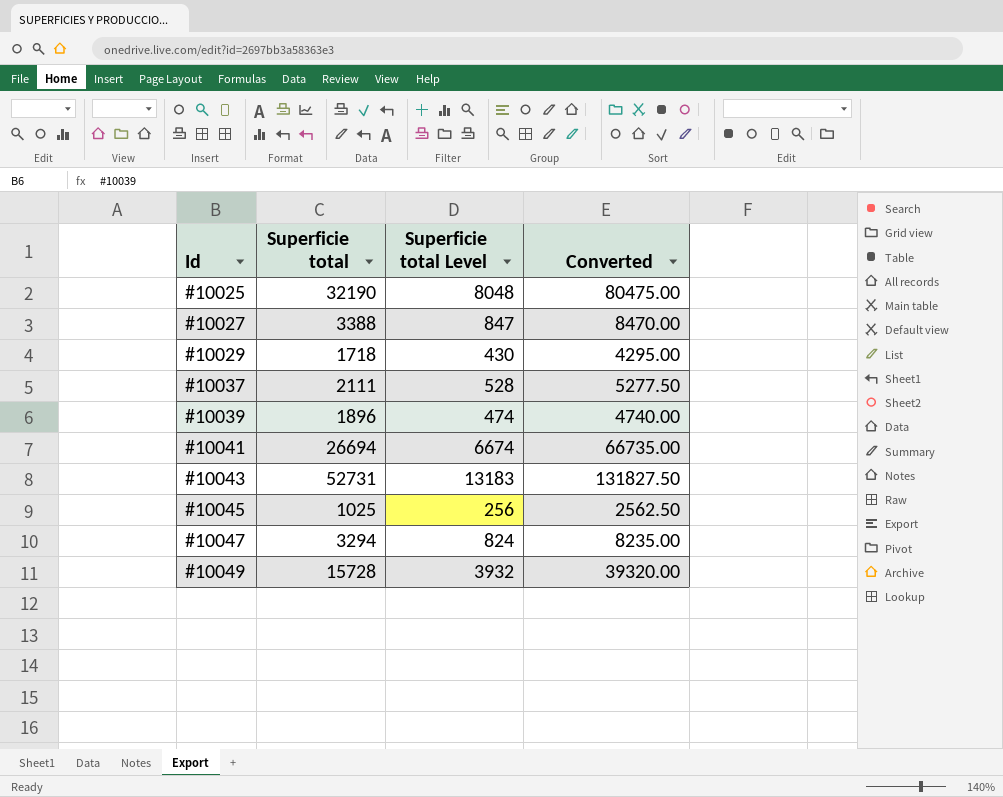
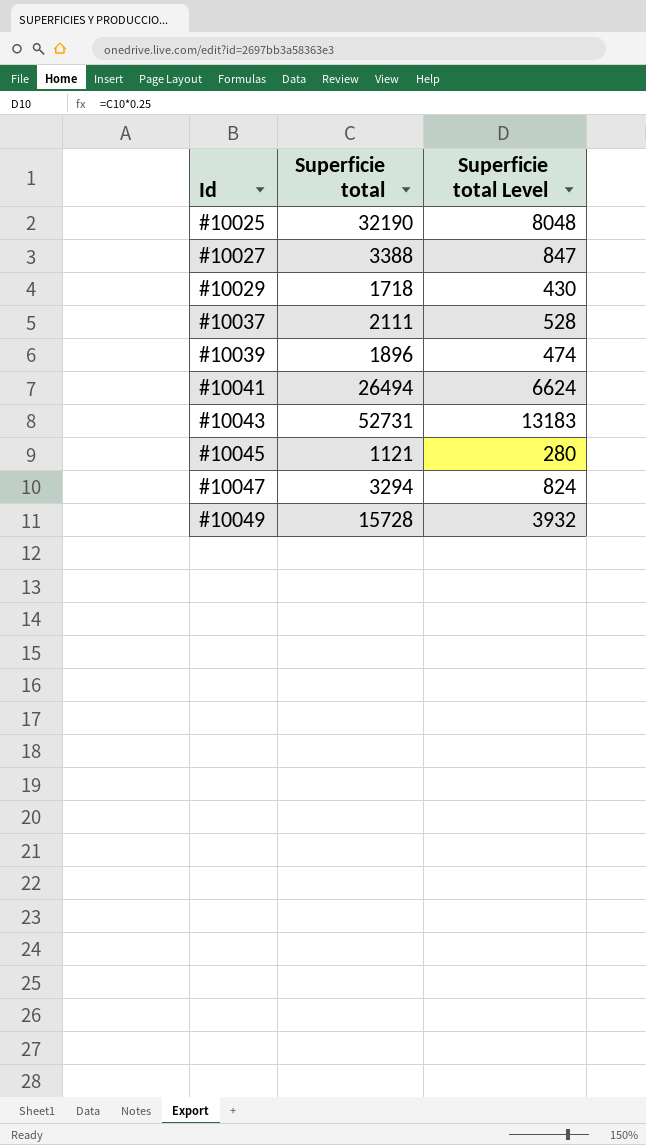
column Converted | formula: [Superficie total] * 2.5 -> none
#10041 | Superficie total: 26694 -> 26494
#10041 | Superficie total Level: 6674 -> 6624
#10045 | Superficie total: 1025 -> 1121
#10045 | Superficie total Level: 256 -> 280

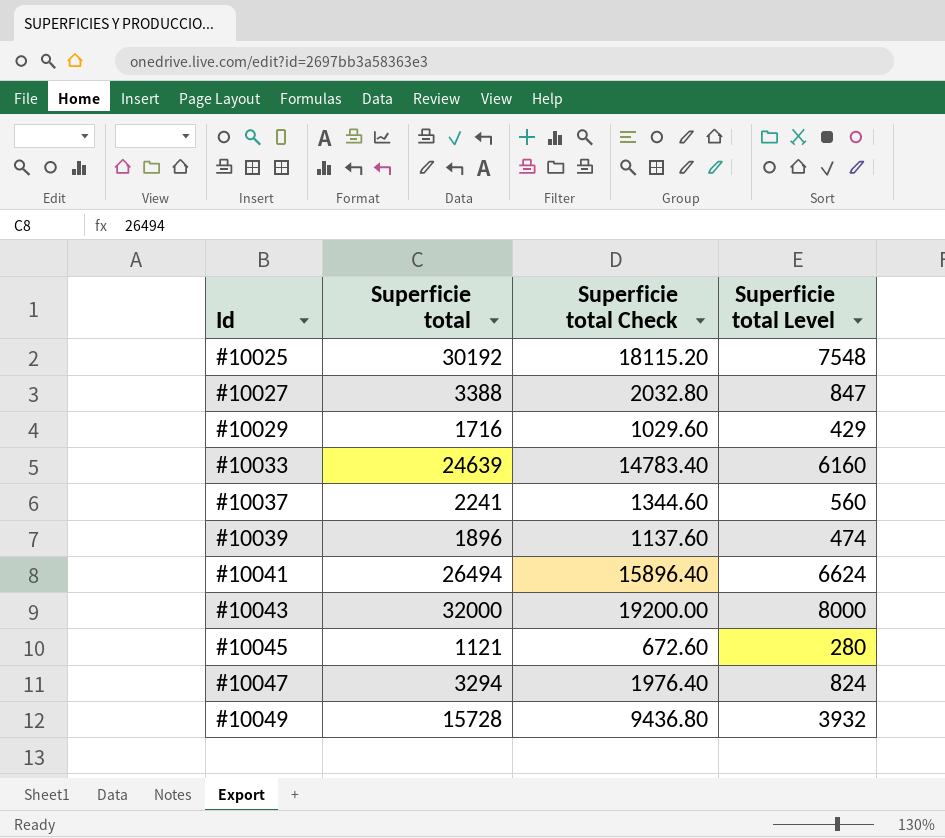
column Superficie total Check | formula: none -> [Superficie total] * 0.6
#10025 | Superficie total: 32190 -> 30192
#10025 | Superficie total Level: 8048 -> 7548
#10029 | Superficie total: 1718 -> 1716
#10029 | Superficie total Level: 430 -> 429
row #10033: none -> 24639 | 14783.40 | 6160
#10037 | Superficie total: 2111 -> 2241
#10037 | Superficie total Level: 528 -> 560
#10043 | Superficie total: 52731 -> 32000
#10043 | Superficie total Level: 13183 -> 8000

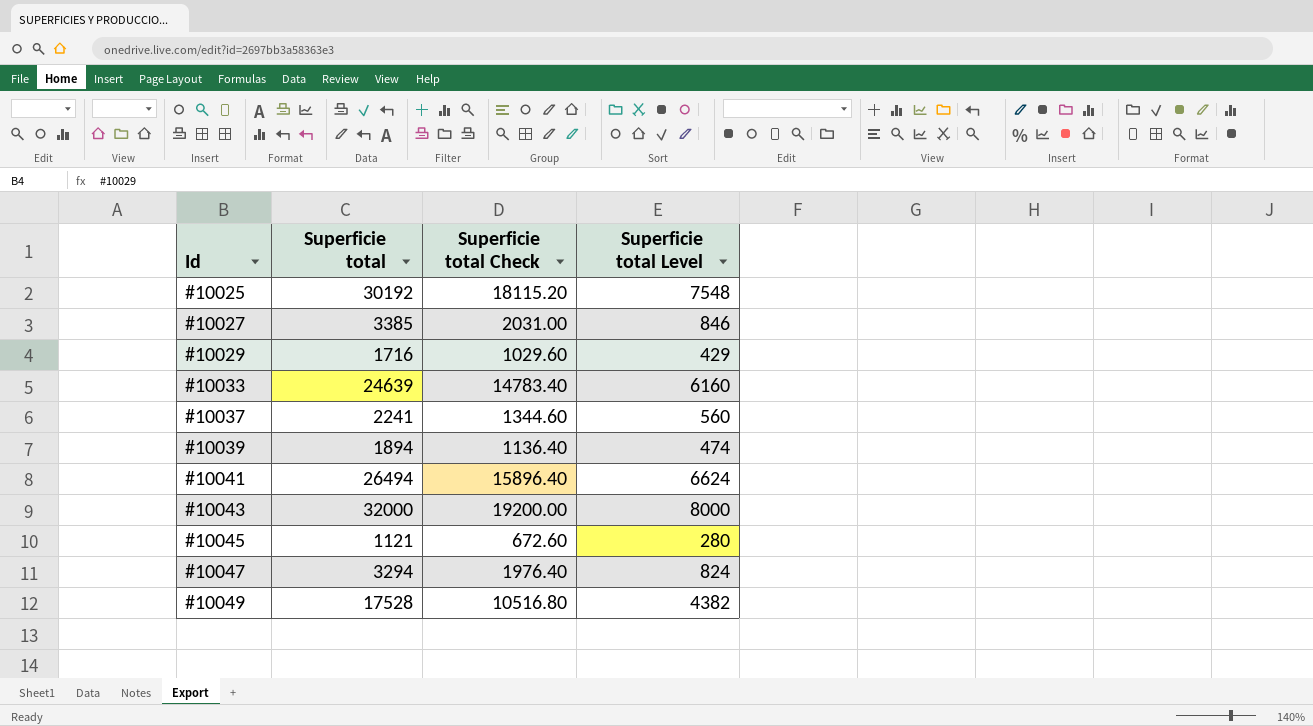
#10027 | Superficie total: 3388 -> 3385
#10027 | Superficie total Check: 2032.80 -> 2031.00
#10027 | Superficie total Level: 847 -> 846
#10039 | Superficie total: 1896 -> 1894
#10039 | Superficie total Check: 1137.60 -> 1136.40
#10049 | Superficie total: 15728 -> 17528
#10049 | Superficie total Check: 9436.80 -> 10516.80
#10049 | Superficie total Level: 3932 -> 4382

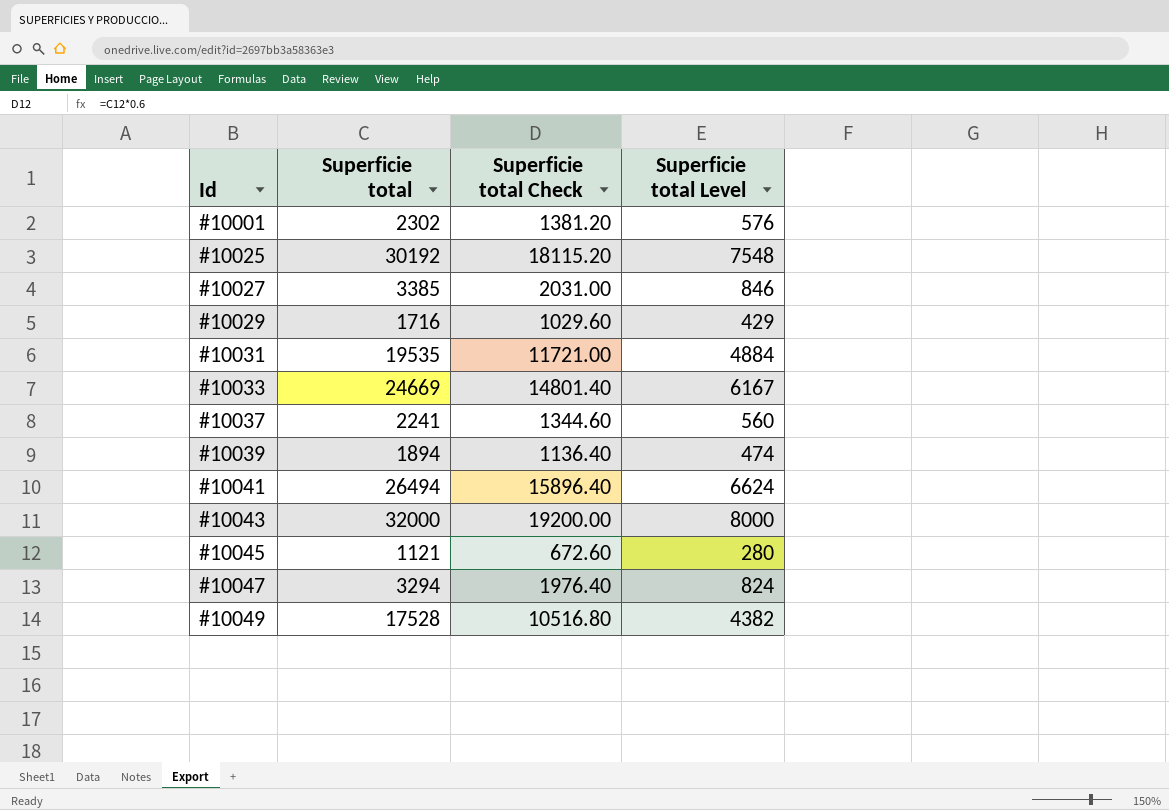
row #10001: none -> 2302 | 1381.20 | 576
row #10031: none -> 19535 | 11721.00 | 4884
#10033 | Superficie total: 24639 -> 24669
#10033 | Superficie total Check: 14783.40 -> 14801.40
#10033 | Superficie total Level: 6160 -> 6167

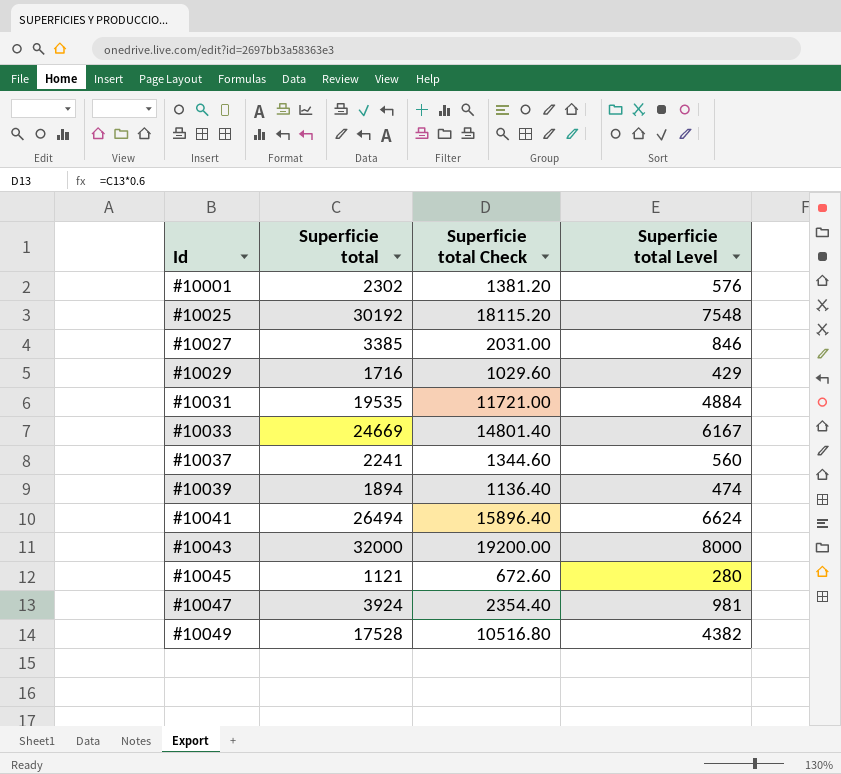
#10047 | Superficie total: 3294 -> 3924
#10047 | Superficie total Check: 1976.40 -> 2354.40
#10047 | Superficie total Level: 824 -> 981

